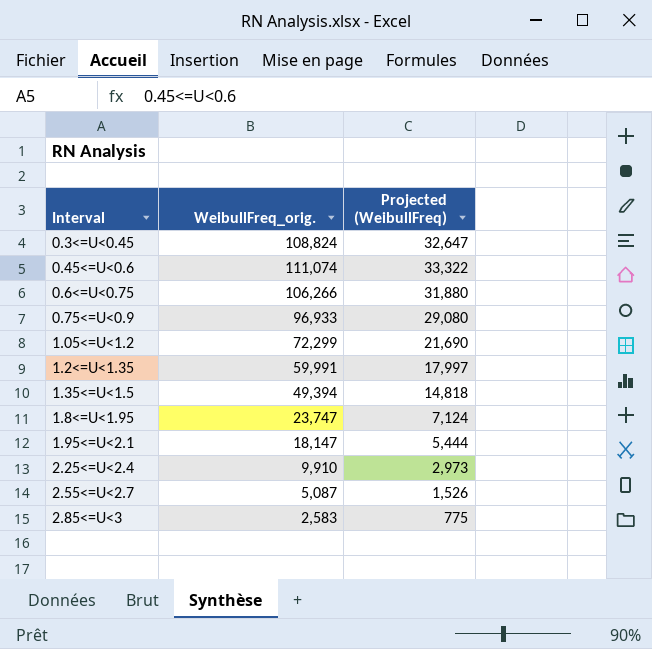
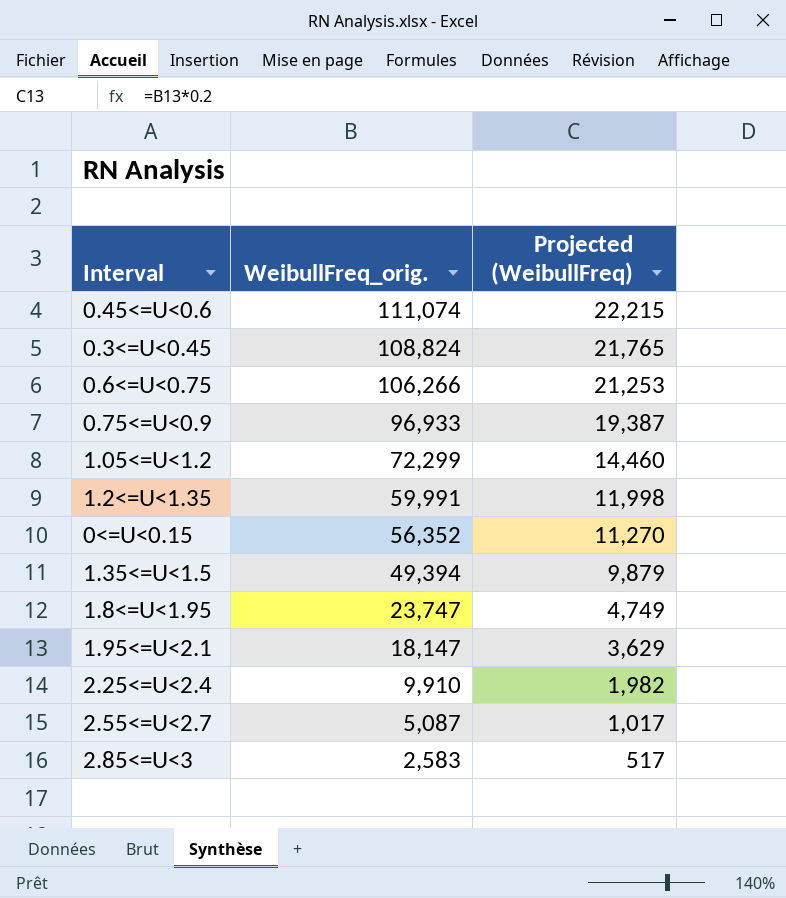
row order: none -> WeibullFreq_orig. descending
column Projected (WeibullFreq) | formula: [WeibullFreq_orig.] * 0.3 -> [WeibullFreq_orig.] * 0.2
row 0<=U<0.15: none -> 56,352 | 11,270

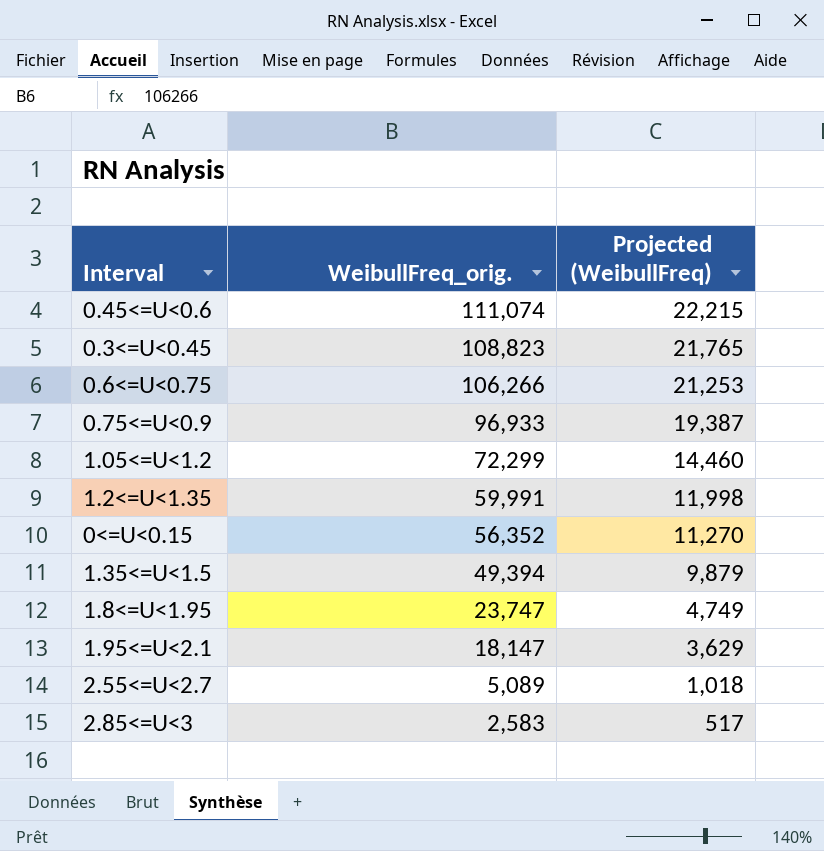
row 2.25<=U<2.4: 9,910 | 1,982 -> none
0.3<=U<0.45 | WeibullFreq_orig.: 108,824 -> 108,823
2.55<=U<2.7 | WeibullFreq_orig.: 5,087 -> 5,089
2.55<=U<2.7 | Projected (WeibullFreq): 1,017 -> 1,018

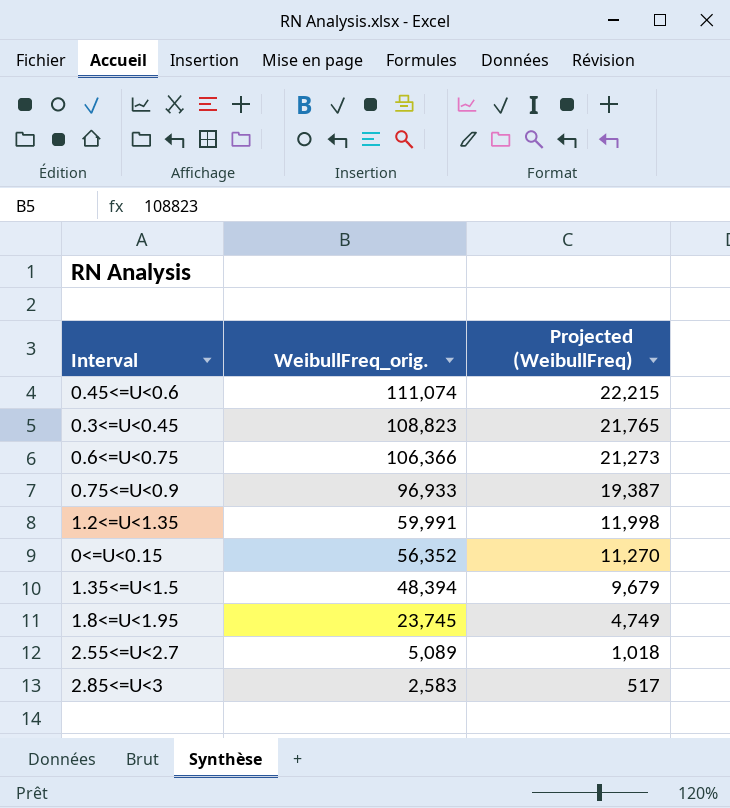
row 1.05<=U<1.2: 72,299 | 14,460 -> none
row 1.95<=U<2.1: 18,147 | 3,629 -> none
0.6<=U<0.75 | WeibullFreq_orig.: 106,266 -> 106,366
0.6<=U<0.75 | Projected (WeibullFreq): 21,253 -> 21,273
1.35<=U<1.5 | WeibullFreq_orig.: 49,394 -> 48,394
1.35<=U<1.5 | Projected (WeibullFreq): 9,879 -> 9,679
1.8<=U<1.95 | WeibullFreq_orig.: 23,747 -> 23,745

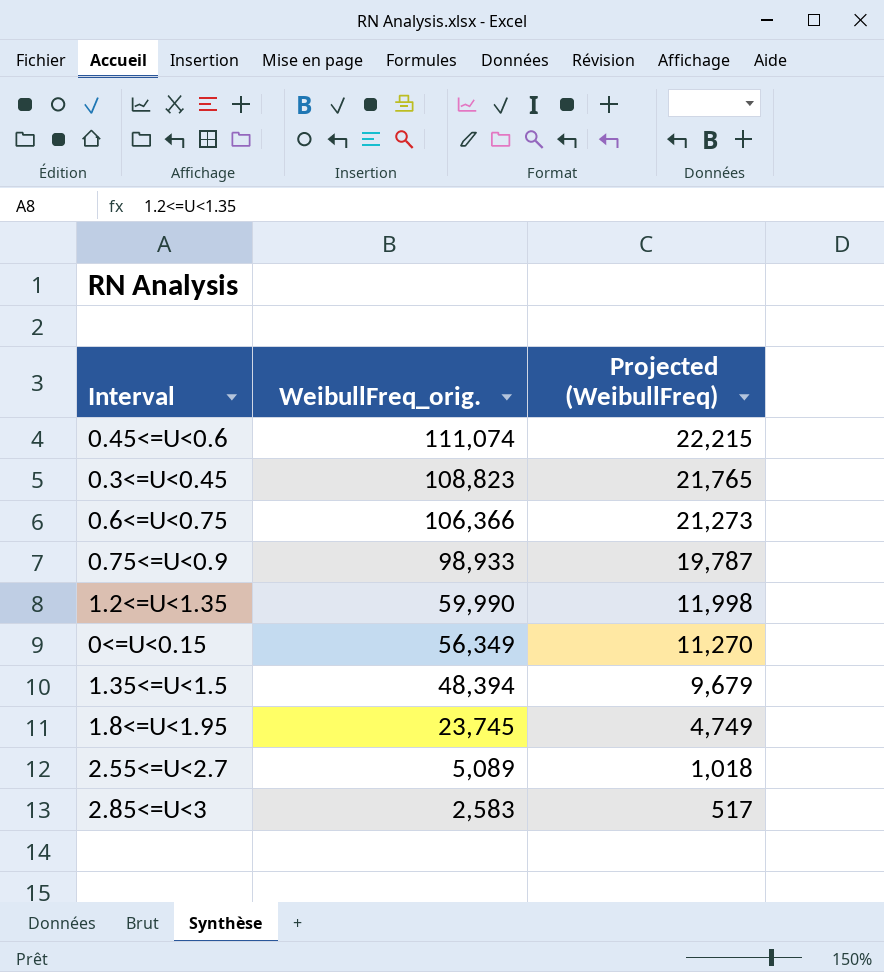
0.75<=U<0.9 | WeibullFreq_orig.: 96,933 -> 98,933
0.75<=U<0.9 | Projected (WeibullFreq): 19,387 -> 19,787
1.2<=U<1.35 | WeibullFreq_orig.: 59,991 -> 59,990
0<=U<0.15 | WeibullFreq_orig.: 56,352 -> 56,349

